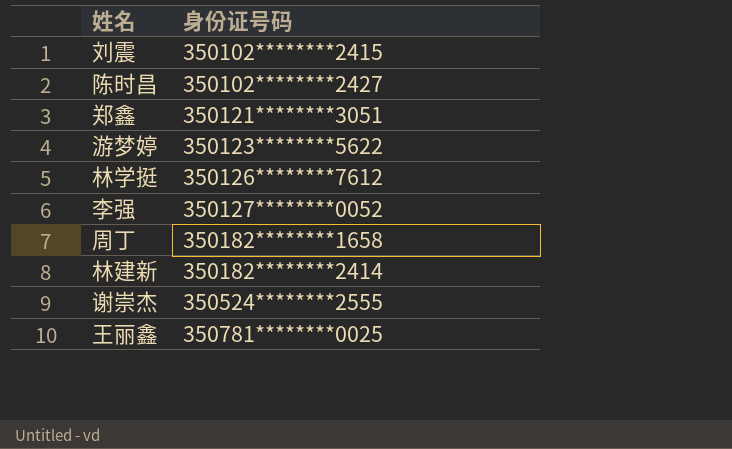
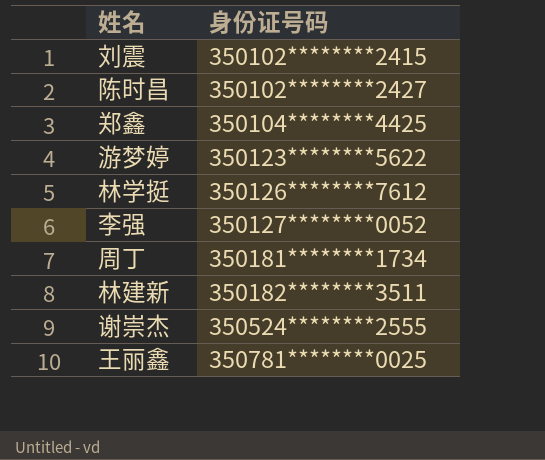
郑鑫 | 身份证号码: 350121********3051 -> 350104********4425
周丁 | 身份证号码: 350182********1658 -> 350181********1734
林建新 | 身份证号码: 350182********2414 -> 350182********3511

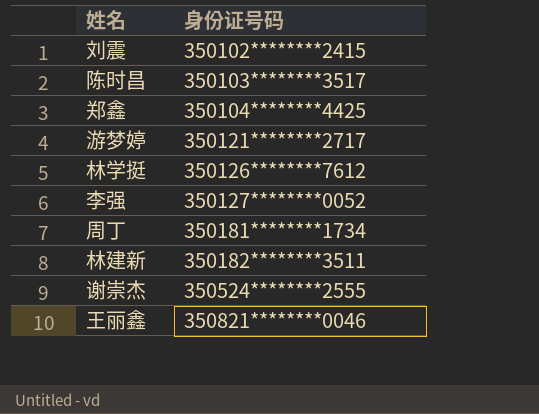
陈时昌 | 身份证号码: 350102********2427 -> 350103********3517
游梦婷 | 身份证号码: 350123********5622 -> 350121********2717
王丽鑫 | 身份证号码: 350781********0025 -> 350821********0046

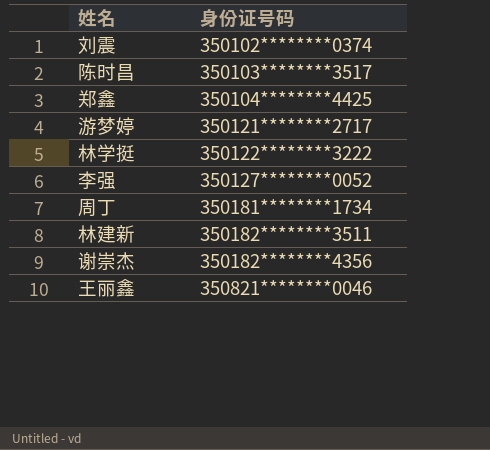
刘震 | 身份证号码: 350102********2415 -> 350102********0374
林学挺 | 身份证号码: 350126********7612 -> 350122********3222
谢崇杰 | 身份证号码: 350524********2555 -> 350182********4356

